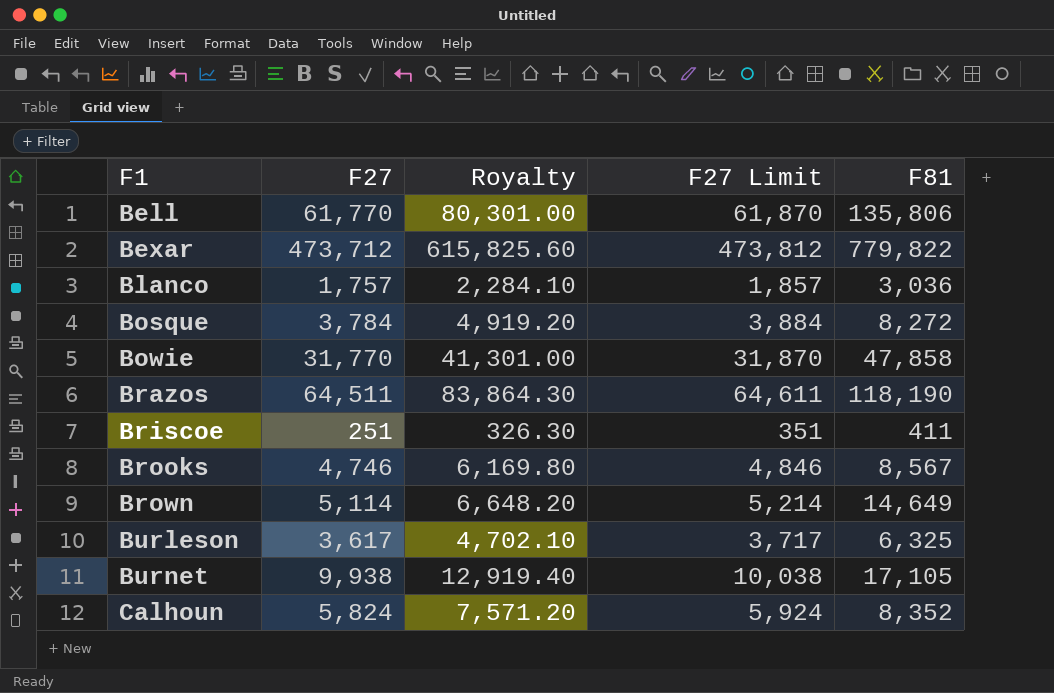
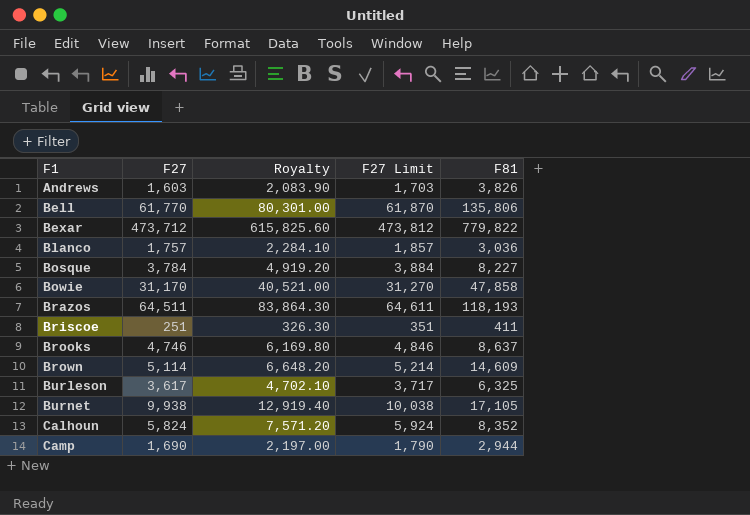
row Andrews: none -> 1,603 | 2,083.90 | 1,703 | 3,826
Bosque | F81: 8,272 -> 8,227
Bowie | F27: 31,770 -> 31,170
Bowie | Royalty: 41,301.00 -> 40,521.00
Bowie | F27 Limit: 31,870 -> 31,270
Brazos | F81: 118,190 -> 118,193
Brooks | F81: 8,567 -> 8,637
Brown | F81: 14,649 -> 14,609
row Camp: none -> 1,690 | 2,197.00 | 1,790 | 2,944

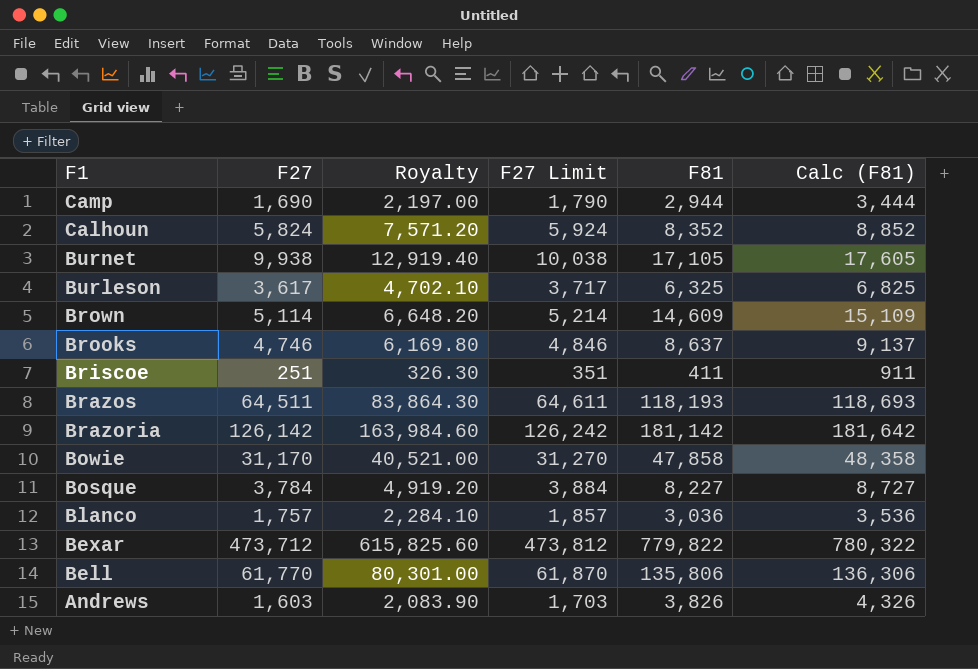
row order: F1 ascending -> F1 descending
column Calc (F81) | formula: none -> [F81] + 500
row Brazoria: none -> 126,142 | 163,984.60 | 126,242 | 181,142 | 181,642

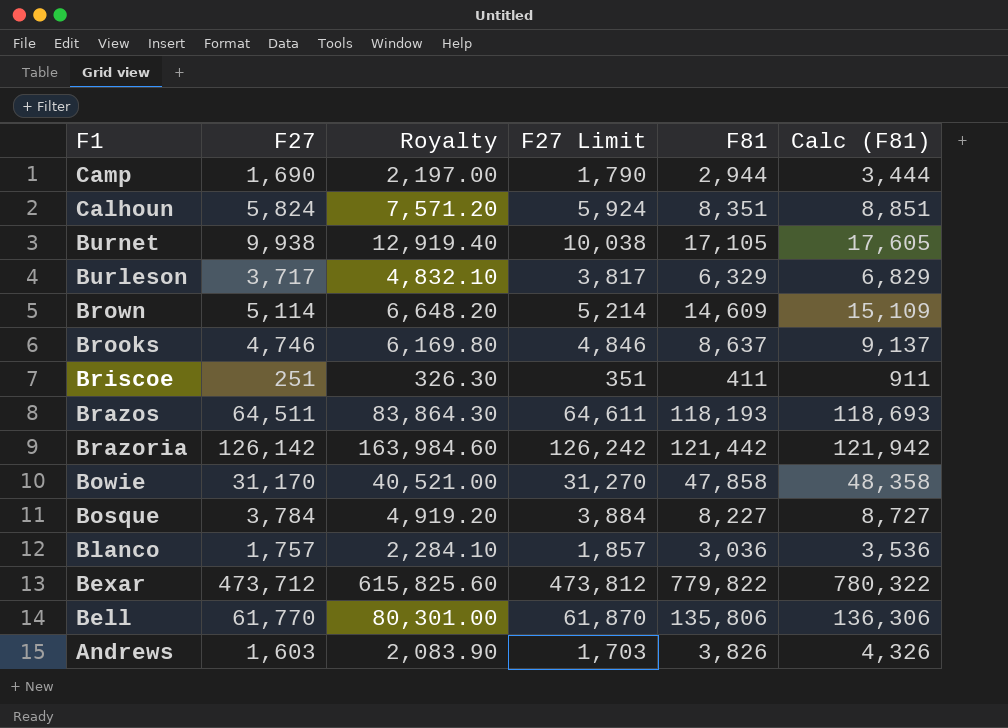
Calhoun | F81: 8,352 -> 8,351
Calhoun | Calc (F81): 8,852 -> 8,851
Burleson | F27: 3,617 -> 3,717
Burleson | Royalty: 4,702.10 -> 4,832.10
Burleson | F27 Limit: 3,717 -> 3,817
Burleson | F81: 6,325 -> 6,329
Burleson | Calc (F81): 6,825 -> 6,829
Brazoria | F81: 181,142 -> 121,442
Brazoria | Calc (F81): 181,642 -> 121,942

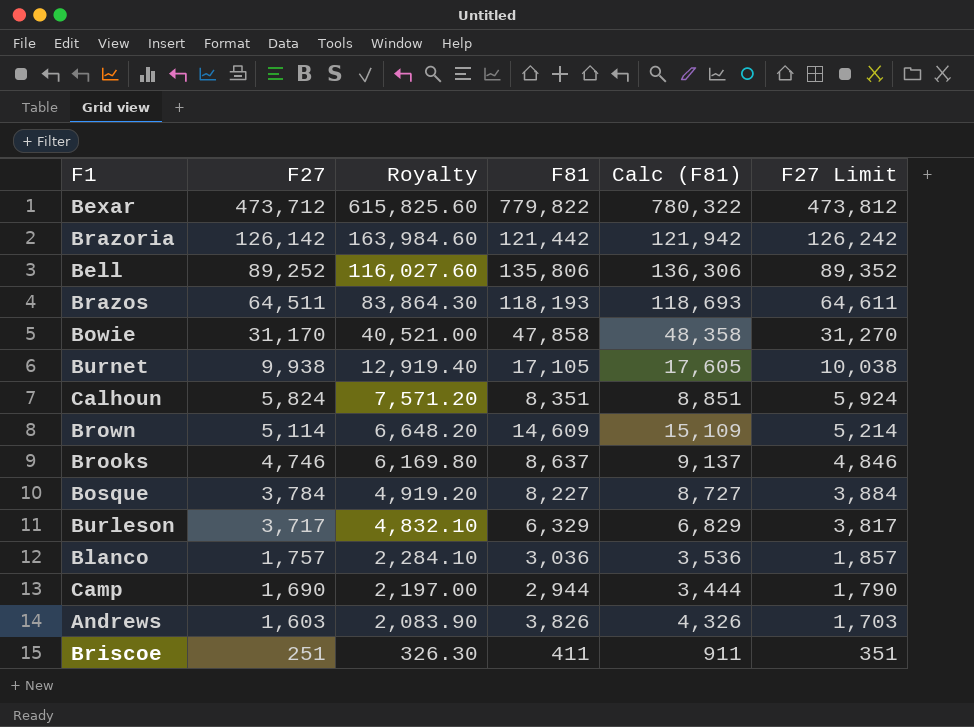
row order: F1 descending -> F27 descending
column F27 Limit | position: 4 -> 6
Bell | F27: 61,770 -> 89,252
Bell | Royalty: 80,301.00 -> 116,027.60
Bell | F27 Limit: 61,870 -> 89,352

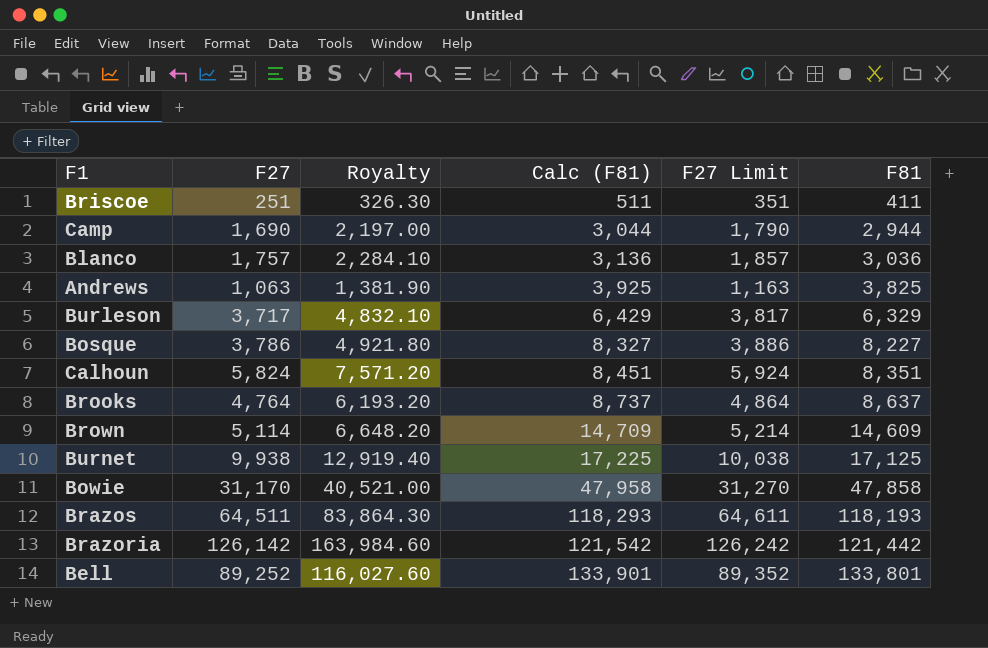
row order: F27 descending -> Calc (F81) ascending
column Calc (F81) | formula: [F81] + 500 -> [F81] + 100
column F81 | position: 4 -> 6
row Bexar: 473,712 | 615,825.60 | 779,822 | 780,322 | 473,812 -> none
Andrews | F27: 1,603 -> 1,063
Andrews | Royalty: 2,083.90 -> 1,381.90
Andrews | F27 Limit: 1,703 -> 1,163
Andrews | F81: 3,826 -> 3,825
Bosque | F27: 3,784 -> 3,786
Bosque | Royalty: 4,919.20 -> 4,921.80
Bosque | F27 Limit: 3,884 -> 3,886
Brooks | F27: 4,746 -> 4,764
Brooks | Royalty: 6,169.80 -> 6,193.20
Brooks | F27 Limit: 4,846 -> 4,864
Burnet | F81: 17,105 -> 17,125
Bell | F81: 135,806 -> 133,801

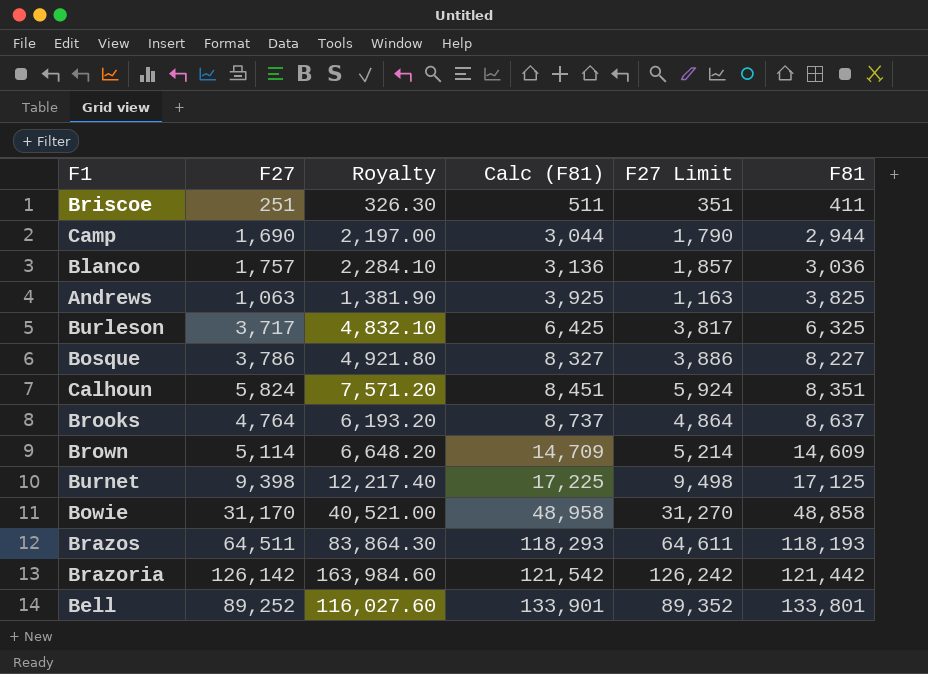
Burleson | Calc (F81): 6,429 -> 6,425
Burleson | F81: 6,329 -> 6,325
Burnet | F27: 9,938 -> 9,398
Burnet | Royalty: 12,919.40 -> 12,217.40
Burnet | F27 Limit: 10,038 -> 9,498
Bowie | Calc (F81): 47,958 -> 48,958
Bowie | F81: 47,858 -> 48,858

